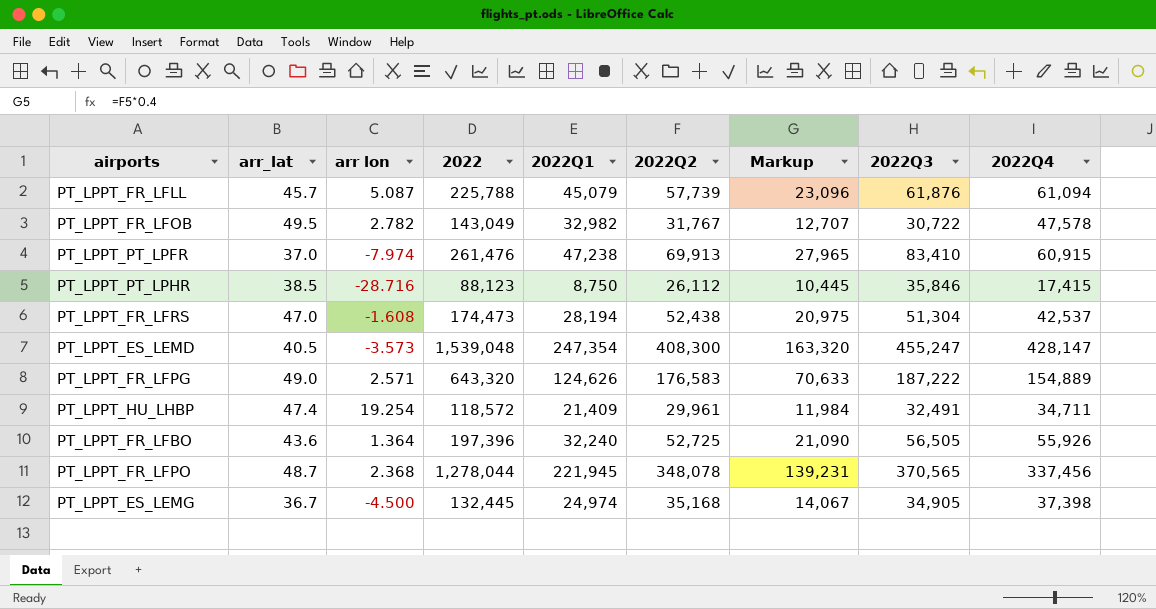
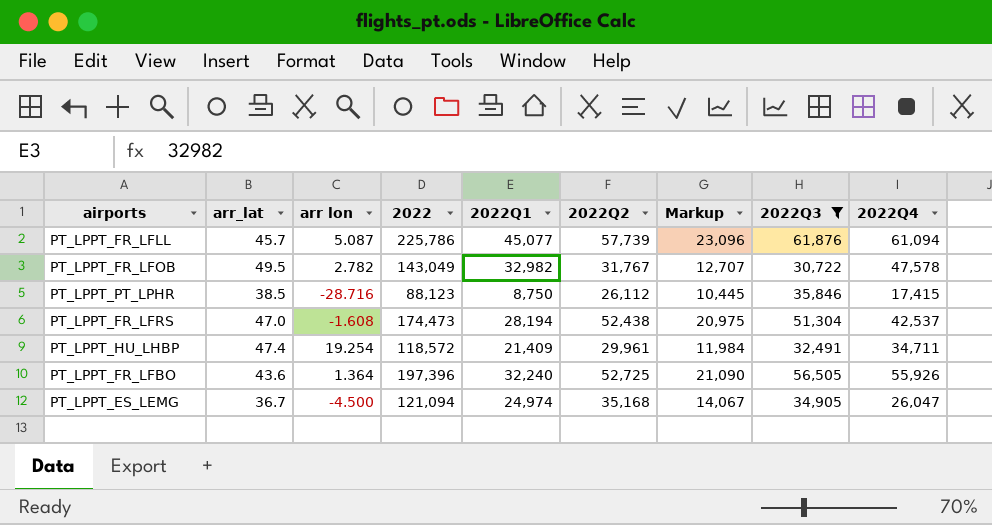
filter: none -> 2022Q3 <= 61,876
PT_LPPT_FR_LFLL | 2022: 225,788 -> 225,786
PT_LPPT_FR_LFLL | 2022Q1: 45,079 -> 45,077
PT_LPPT_ES_LEMG | 2022: 132,445 -> 121,094
PT_LPPT_ES_LEMG | 2022Q4: 37,398 -> 26,047

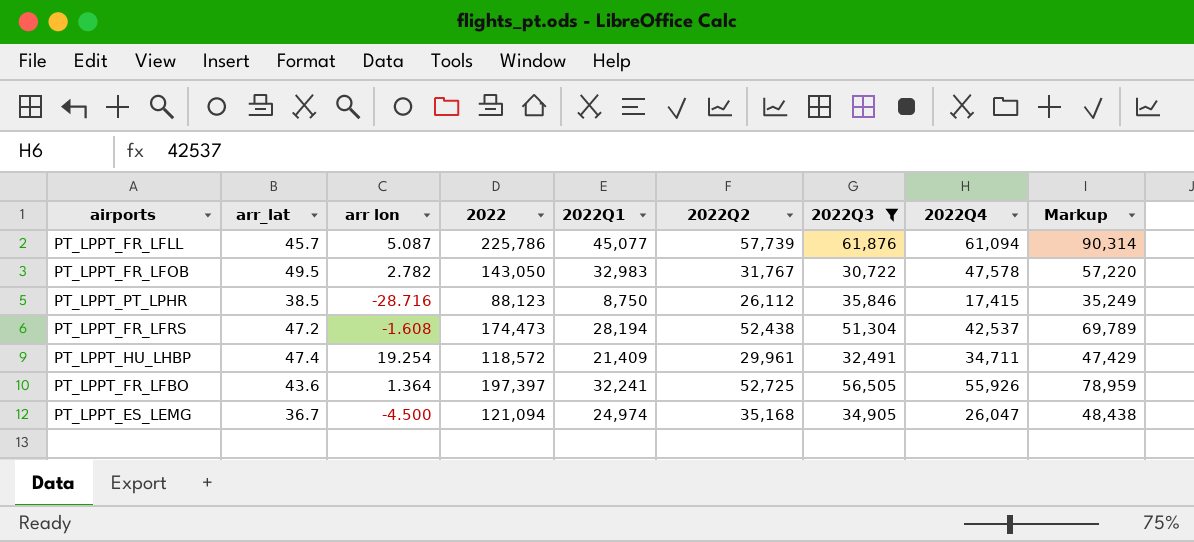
column Markup | formula: [2022Q2] * 0.4 -> [2022] * 0.4
column Markup | position: 7 -> 9
PT_LPPT_FR_LFOB | 2022: 143,049 -> 143,050
PT_LPPT_FR_LFOB | 2022Q1: 32,982 -> 32,983
PT_LPPT_FR_LFRS | arr_lat: 47.0 -> 47.2
PT_LPPT_FR_LFBO | 2022: 197,396 -> 197,397
PT_LPPT_FR_LFBO | 2022Q1: 32,240 -> 32,241

